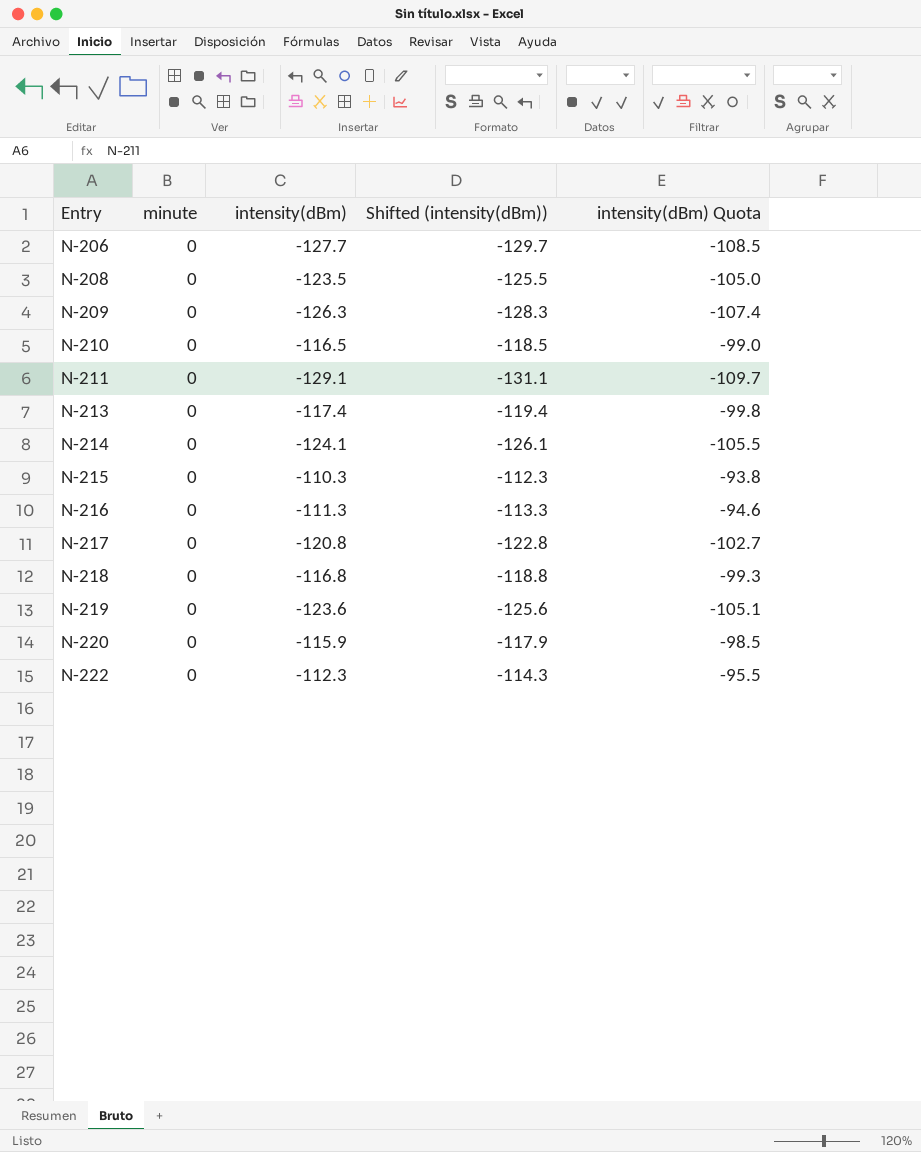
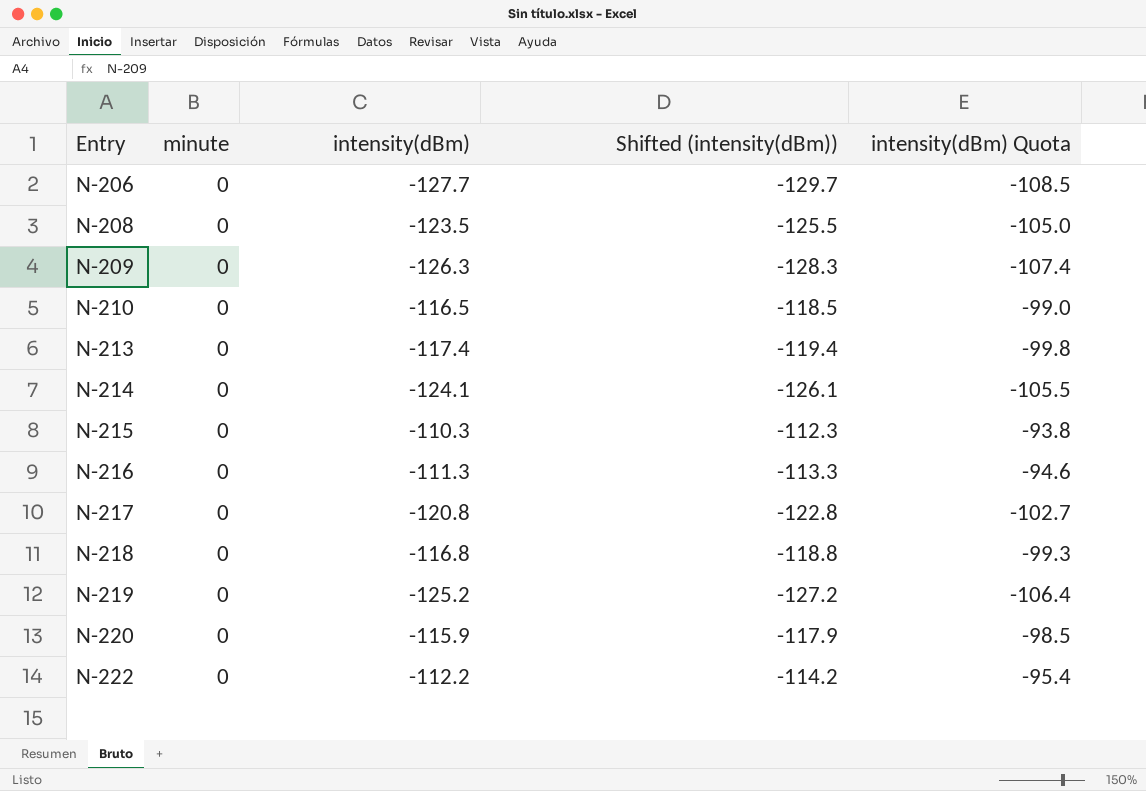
row N-211: 0 | -129.1 | -131.1 | -109.7 -> none
N-219 | intensity(dBm): -123.6 -> -125.2
N-219 | Shifted (intensity(dBm)): -125.6 -> -127.2
N-219 | intensity(dBm) Quota: -105.1 -> -106.4
N-222 | intensity(dBm): -112.3 -> -112.2
N-222 | Shifted (intensity(dBm)): -114.3 -> -114.2
N-222 | intensity(dBm) Quota: -95.5 -> -95.4

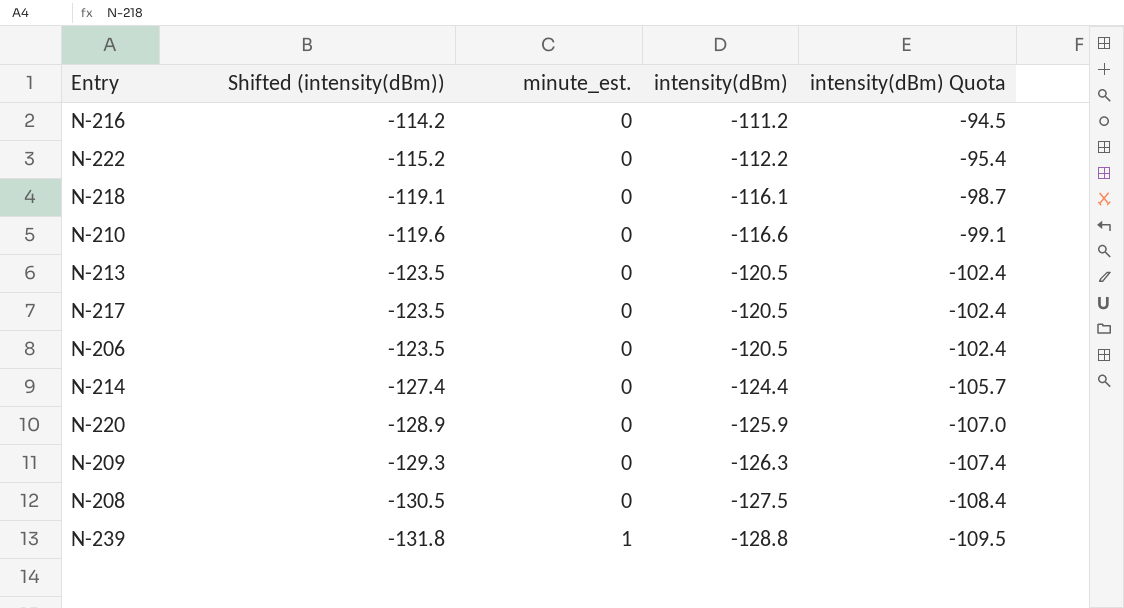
row order: Entry ascending -> Shifted (intensity(dBm)) descending
column Shifted (intensity(dBm)) | formula: [intensity(dBm)] - 2 -> [intensity(dBm)] - 3
column Shifted (intensity(dBm)) | position: 4 -> 2
column name: minute -> minute_est.
row N-215: 0 | -110.3 | -112.3 | -93.8 -> none
row N-219: 0 | -125.2 | -127.2 | -106.4 -> none
N-216 | intensity(dBm): -111.3 -> -111.2
N-216 | intensity(dBm) Quota: -94.6 -> -94.5
N-218 | intensity(dBm): -116.8 -> -116.1
N-218 | intensity(dBm) Quota: -99.3 -> -98.7
N-210 | intensity(dBm): -116.5 -> -116.6
N-210 | intensity(dBm) Quota: -99.0 -> -99.1
N-213 | intensity(dBm): -117.4 -> -120.5
N-213 | intensity(dBm) Quota: -99.8 -> -102.4
N-217 | intensity(dBm): -120.8 -> -120.5
N-217 | intensity(dBm) Quota: -102.7 -> -102.4
N-206 | intensity(dBm): -127.7 -> -120.5
N-206 | intensity(dBm) Quota: -108.5 -> -102.4
N-214 | intensity(dBm): -124.1 -> -124.4
N-214 | intensity(dBm) Quota: -105.5 -> -105.7
N-220 | intensity(dBm): -115.9 -> -125.9
N-220 | intensity(dBm) Quota: -98.5 -> -107.0
N-208 | intensity(dBm): -123.5 -> -127.5
N-208 | intensity(dBm) Quota: -105.0 -> -108.4
row N-239: none -> -131.8 | 1 | -128.8 | -109.5

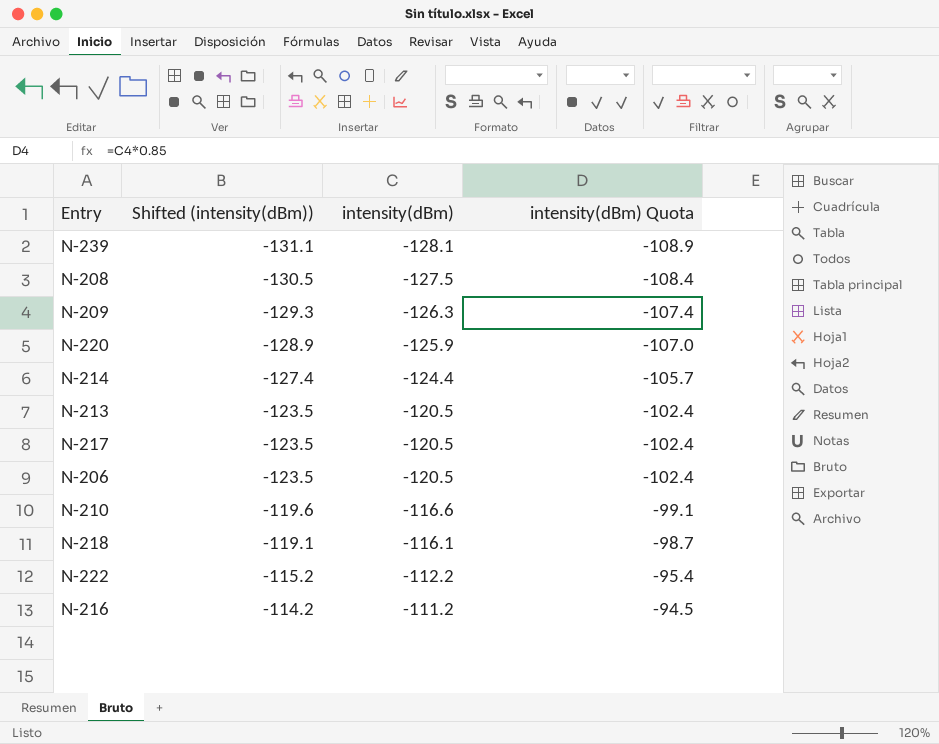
row order: Shifted (intensity(dBm)) descending -> Shifted (intensity(dBm)) ascending
column minute_est. | position: 3 -> none
N-239 | Shifted (intensity(dBm)): -131.8 -> -131.1
N-239 | intensity(dBm): -128.8 -> -128.1
N-239 | intensity(dBm) Quota: -109.5 -> -108.9

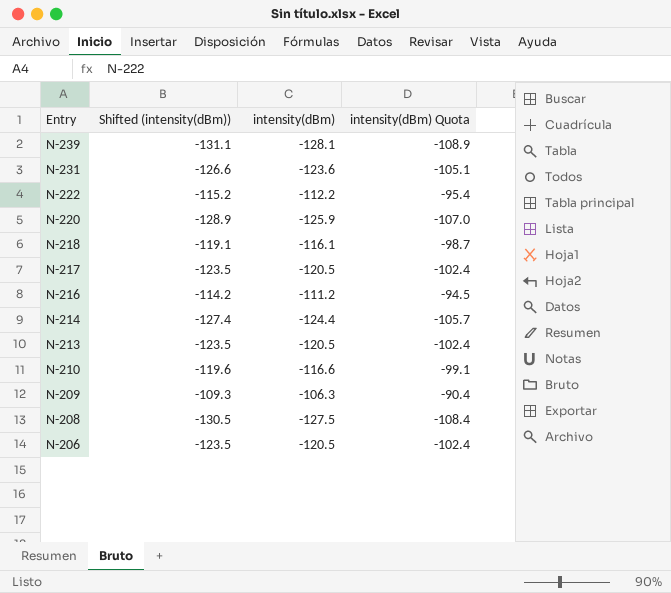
row order: Shifted (intensity(dBm)) ascending -> Entry descending
row N-231: none -> -126.6 | -123.6 | -105.1
N-209 | Shifted (intensity(dBm)): -129.3 -> -109.3
N-209 | intensity(dBm): -126.3 -> -106.3
N-209 | intensity(dBm) Quota: -107.4 -> -90.4

